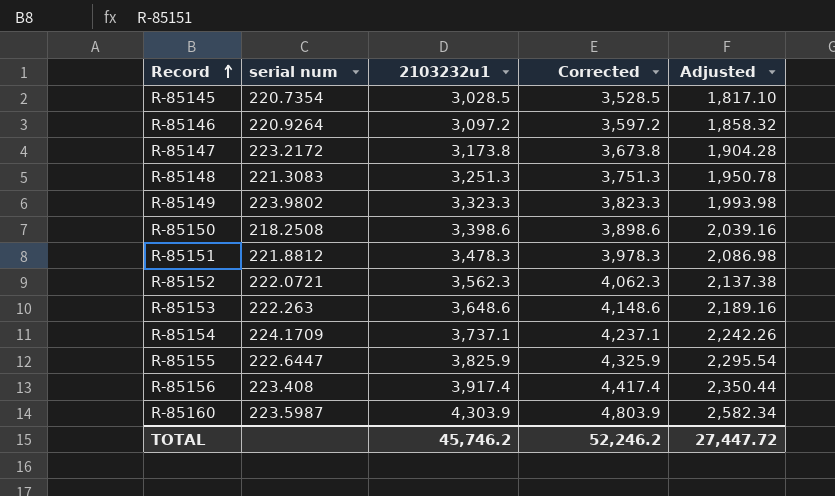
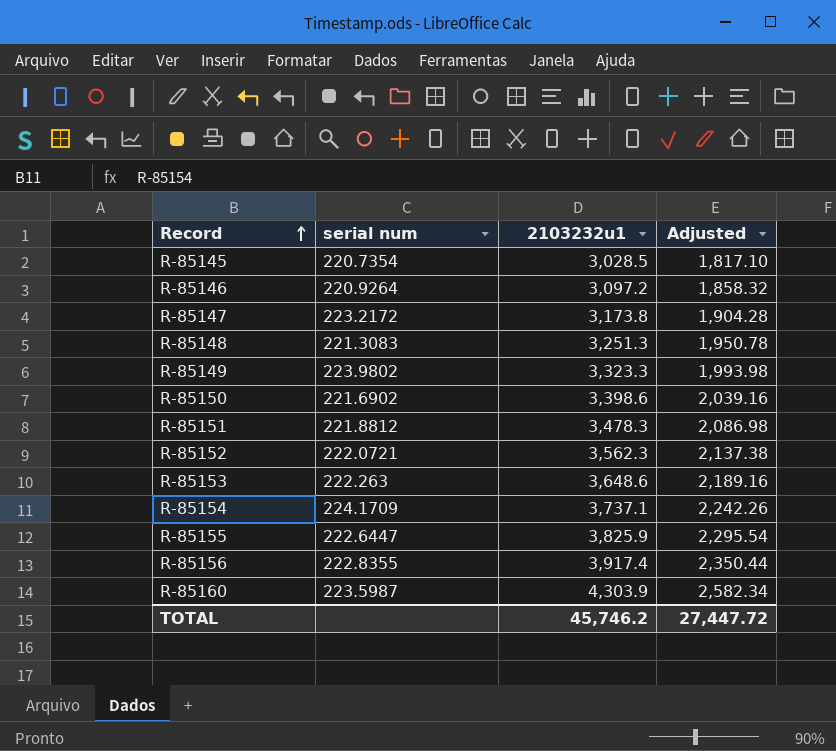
column Corrected | formula: [2103232u1] + 500 -> none
R-85150 | serial num: 218.2508 -> 221.6902
R-85156 | serial num: 223.408 -> 222.8355

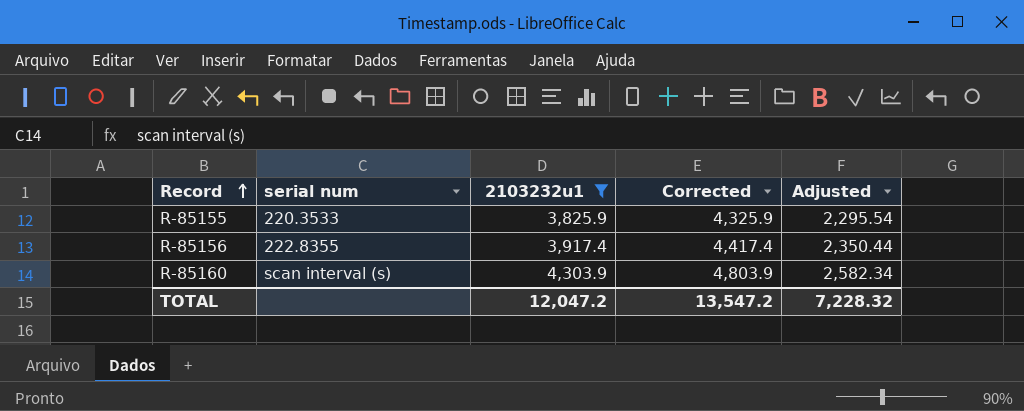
filter: none -> 2103232u1 >= 3,825.9
column Corrected | formula: none -> [2103232u1] + 500
R-85155 | serial num: 222.6447 -> 220.3533
R-85160 | serial num: 223.5987 -> scan interval (s)
TOTAL | 2103232u1: 45,746.2 -> 12,047.2
TOTAL | Adjusted: 27,447.72 -> 7,228.32

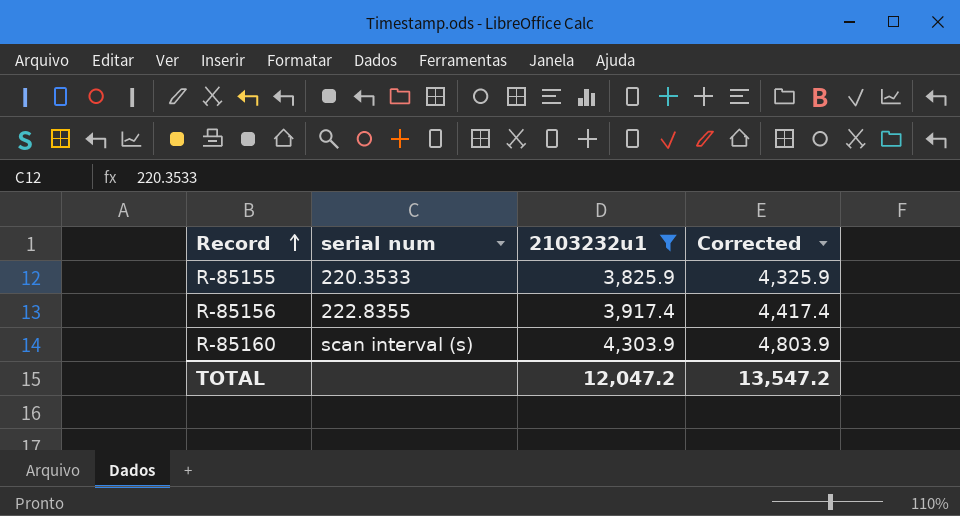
column Adjusted | formula: [2103232u1] * 0.6 -> none

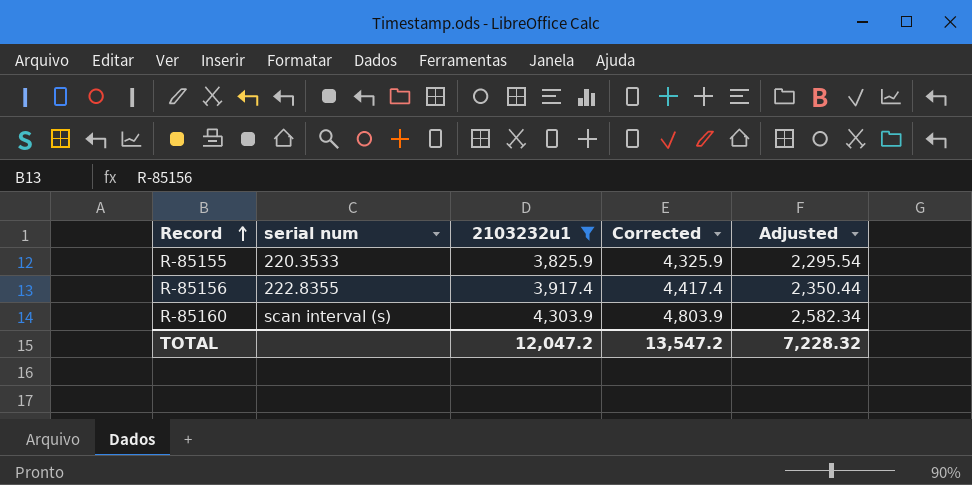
column Adjusted | formula: none -> [2103232u1] * 0.6

